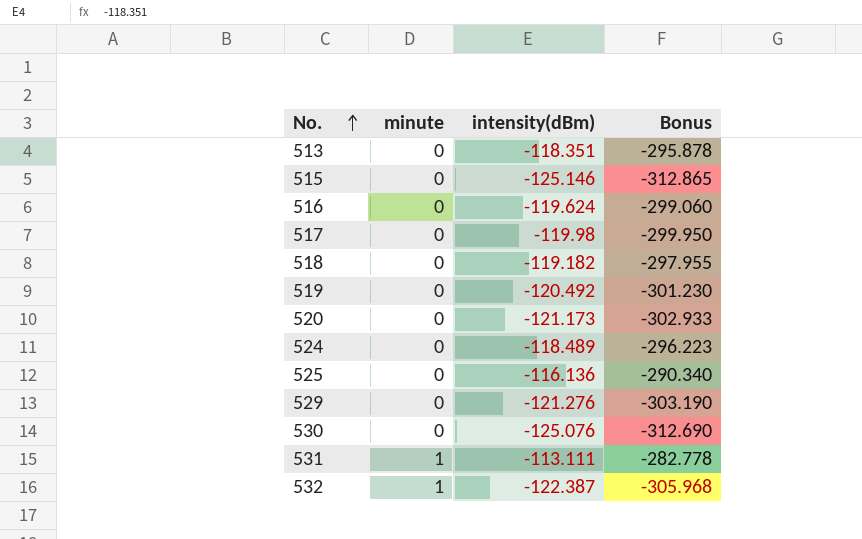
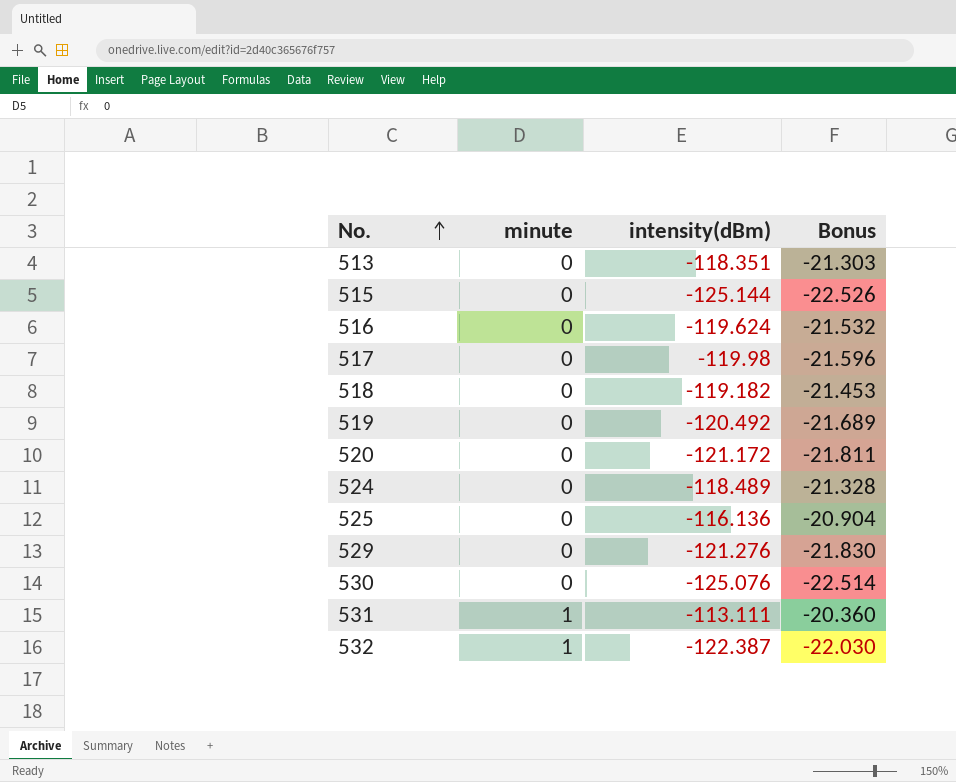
column Bonus | formula: [intensity(dBm)] * 2.5 -> [intensity(dBm)] * 0.18
515 | intensity(dBm): -125.146 -> -125.144
520 | intensity(dBm): -121.173 -> -121.172

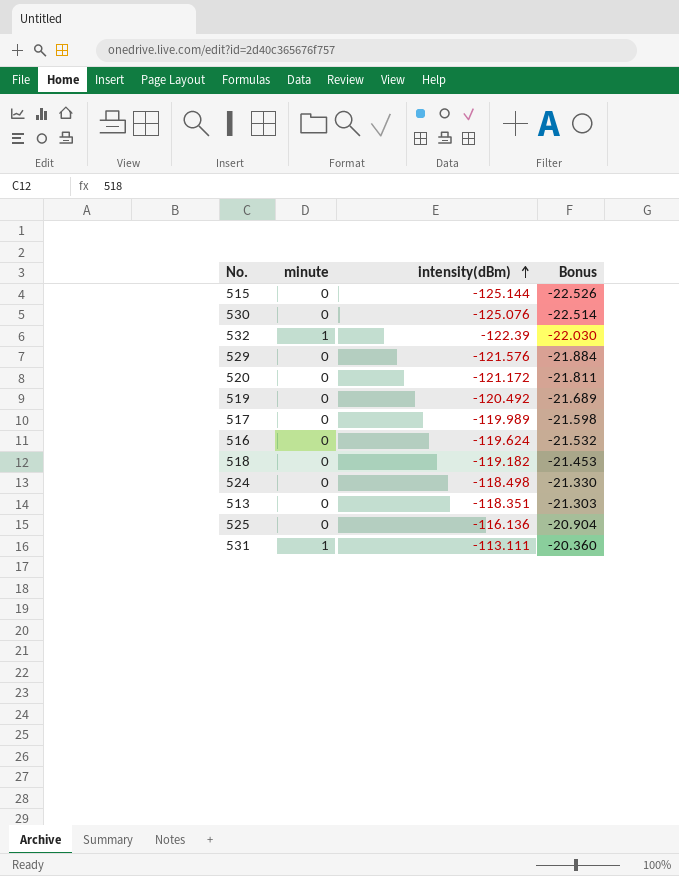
row order: No. ascending -> intensity(dBm) ascending
532 | intensity(dBm): -122.387 -> -122.39
529 | intensity(dBm): -121.276 -> -121.576
529 | Bonus: -21.830 -> -21.884
517 | intensity(dBm): -119.98 -> -119.989
517 | Bonus: -21.596 -> -21.598
524 | intensity(dBm): -118.489 -> -118.498
524 | Bonus: -21.328 -> -21.330

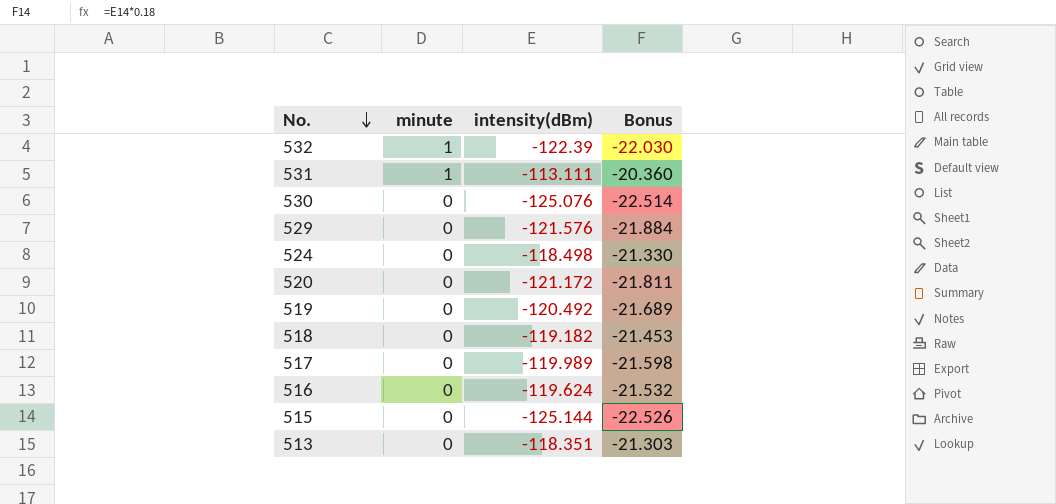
row order: intensity(dBm) ascending -> No. descending
row 525: 0 | -116.136 | -20.904 -> none

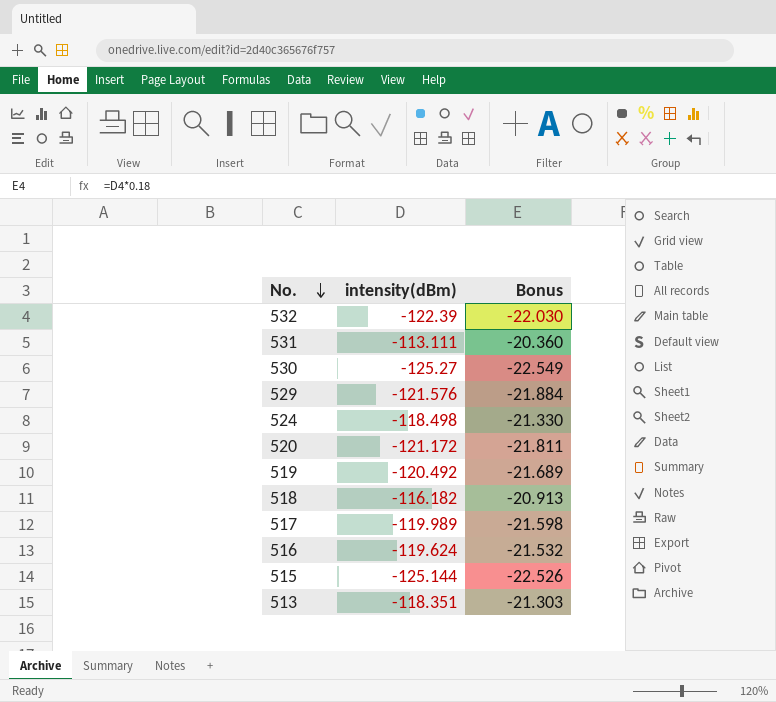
column minute | position: 2 -> none
530 | intensity(dBm): -125.076 -> -125.27
530 | Bonus: -22.514 -> -22.549
518 | intensity(dBm): -119.182 -> -116.182
518 | Bonus: -21.453 -> -20.913

